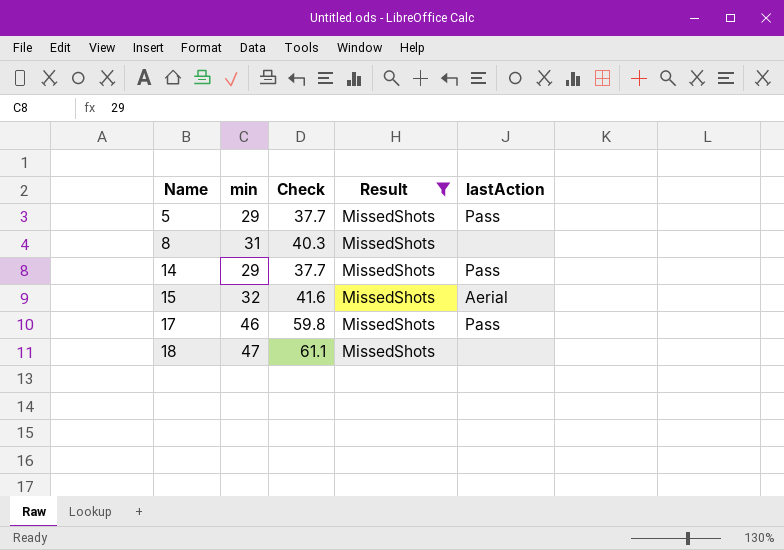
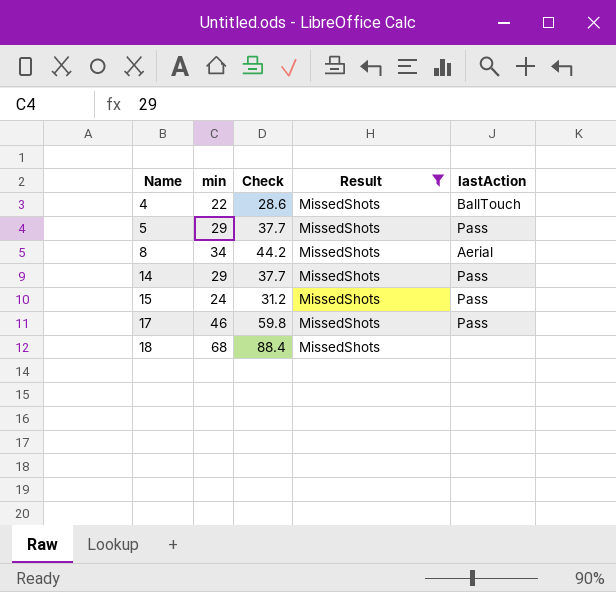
row 4: none -> 22 | 28.6 | MissedShots | BallTouch
8 | min: 31 -> 34
8 | Check: 40.3 -> 44.2
8 | lastAction: none -> Aerial
15 | min: 32 -> 24
15 | Check: 41.6 -> 31.2
15 | lastAction: Aerial -> Pass
18 | min: 47 -> 68
18 | Check: 61.1 -> 88.4

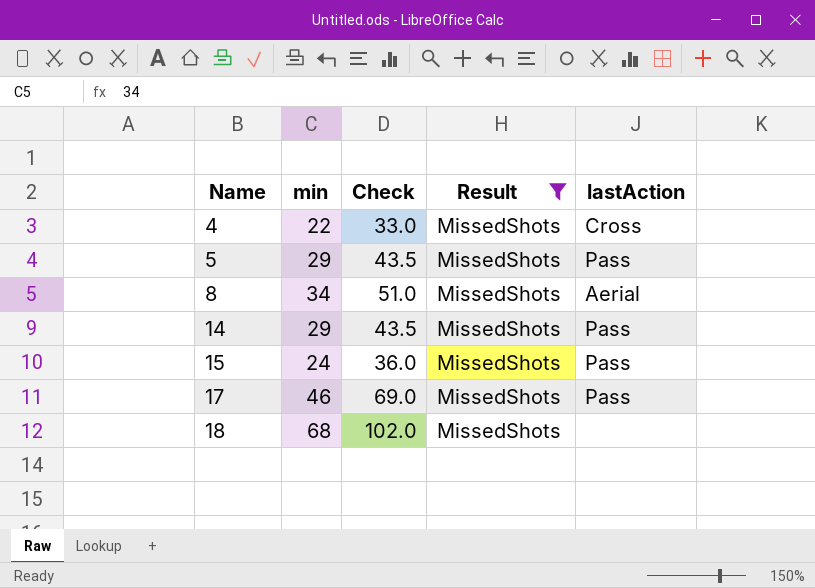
column Check | formula: [min] * 1.3 -> [min] * 1.5
4 | lastAction: BallTouch -> Cross

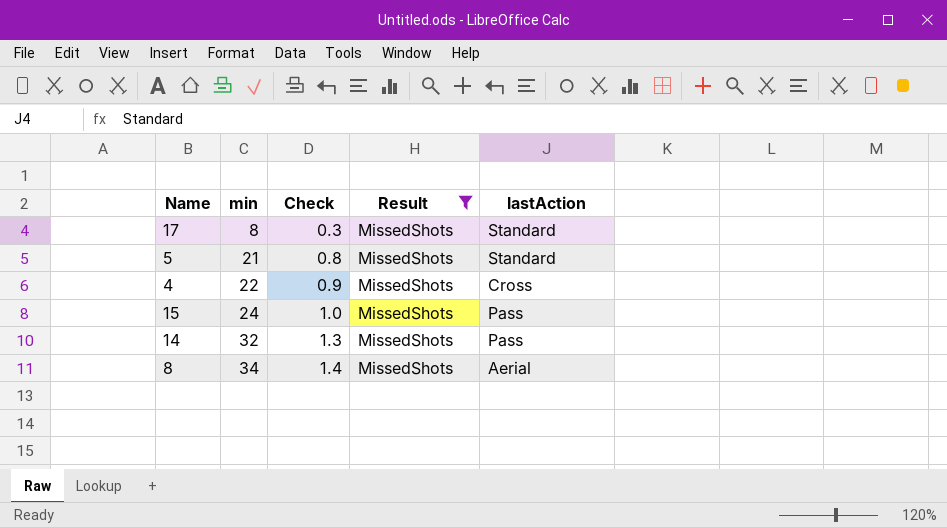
row order: Name ascending -> min ascending
column Check | formula: [min] * 1.5 -> [min] * 0.04
row 18: 68 | 102.0 | MissedShots | none -> none
17 | min: 46 -> 8
17 | lastAction: Pass -> Standard
5 | min: 29 -> 21
5 | lastAction: Pass -> Standard
14 | min: 29 -> 32

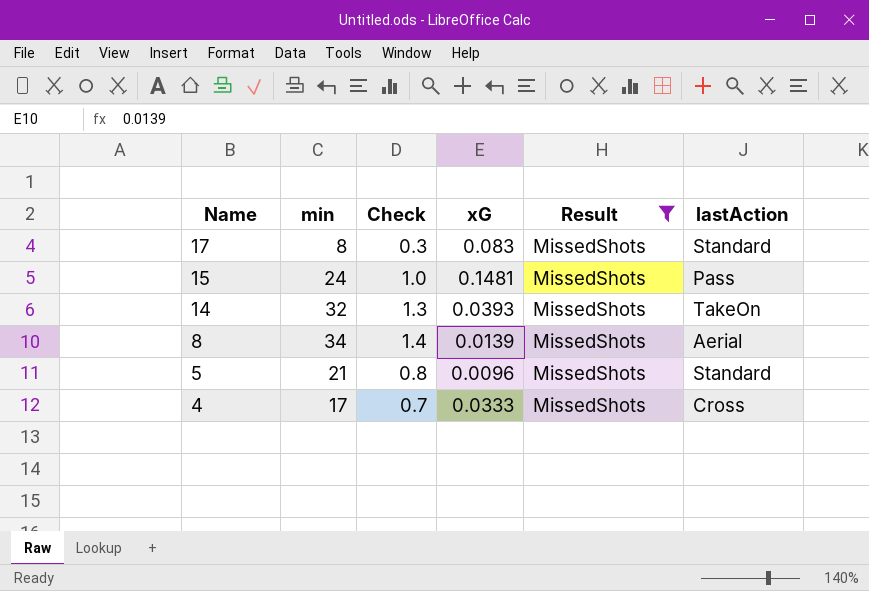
row order: min ascending -> Name descending
column xG | position: none -> 4
14 | lastAction: Pass -> TakeOn
4 | min: 22 -> 17
4 | Check: 0.9 -> 0.7

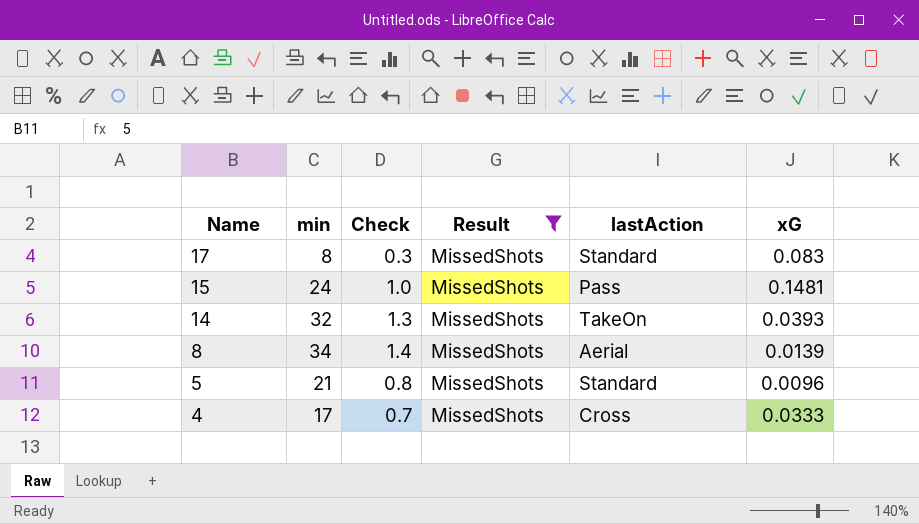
column xG | position: 4 -> 6

